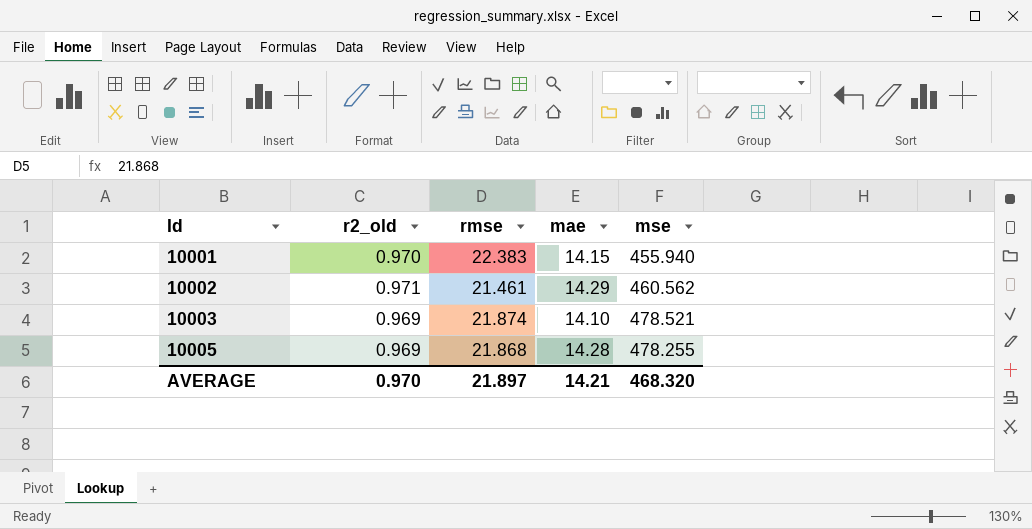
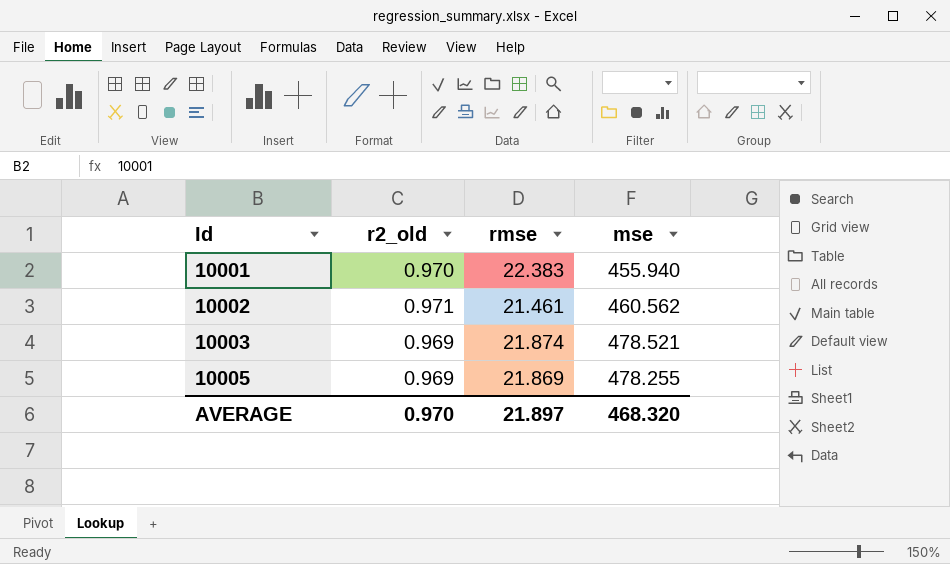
column mae | position: 4 -> none
10005 | rmse: 21.868 -> 21.869

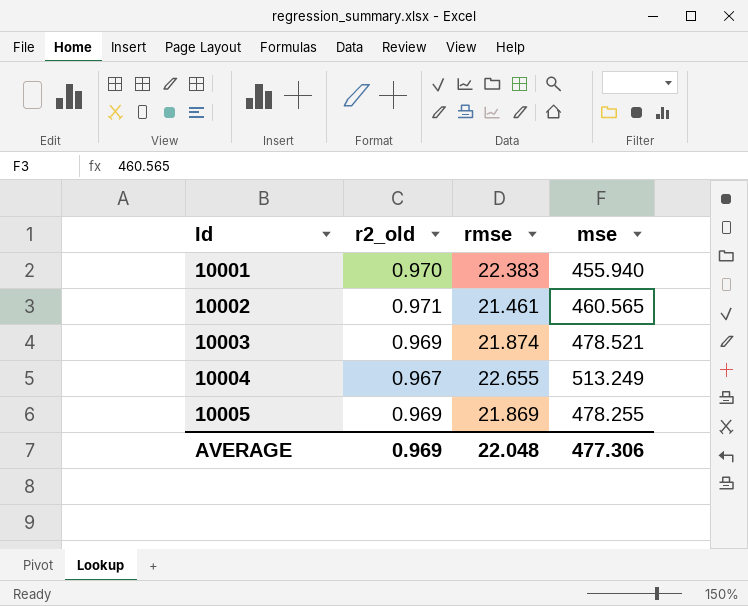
10002 | mse: 460.562 -> 460.565
row 10004: none -> 0.967 | 22.655 | 513.249
AVERAGE | r2_old: 0.970 -> 0.969
AVERAGE | rmse: 21.897 -> 22.048
AVERAGE | mse: 468.320 -> 477.306

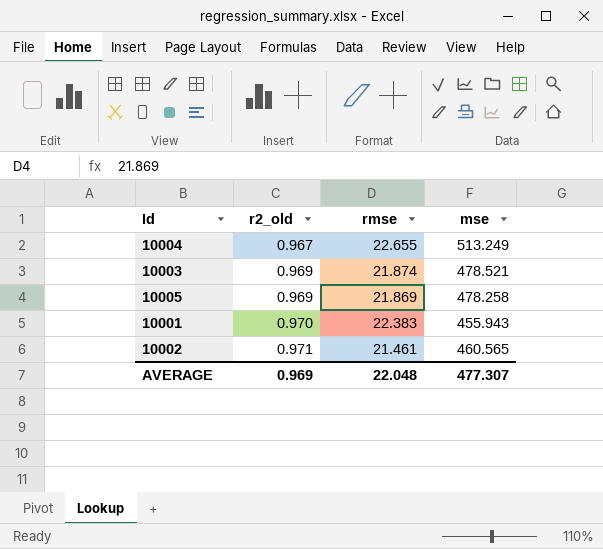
row order: Id ascending -> r2_old ascending
10005 | mse: 478.255 -> 478.258
10001 | mse: 455.940 -> 455.943
AVERAGE | mse: 477.306 -> 477.307

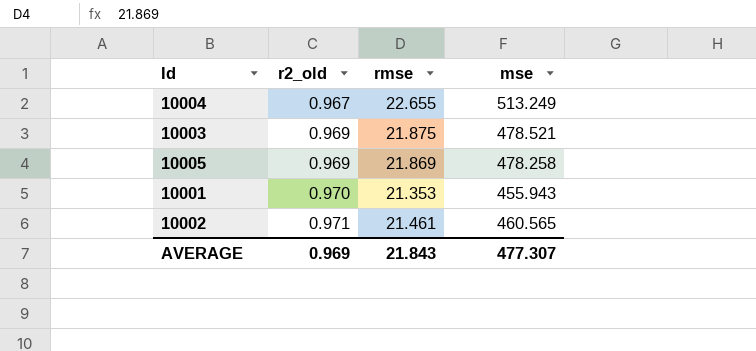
10003 | rmse: 21.874 -> 21.875
10001 | rmse: 22.383 -> 21.353
AVERAGE | rmse: 22.048 -> 21.843

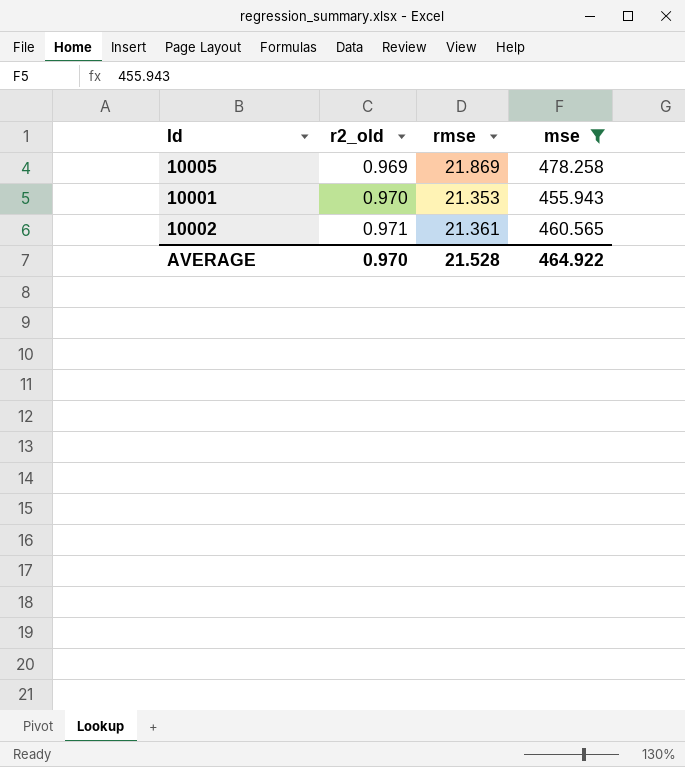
filter: none -> mse <= 478.258
10002 | rmse: 21.461 -> 21.361
AVERAGE | r2_old: 0.969 -> 0.970
AVERAGE | rmse: 21.843 -> 21.528
AVERAGE | mse: 477.307 -> 464.922

